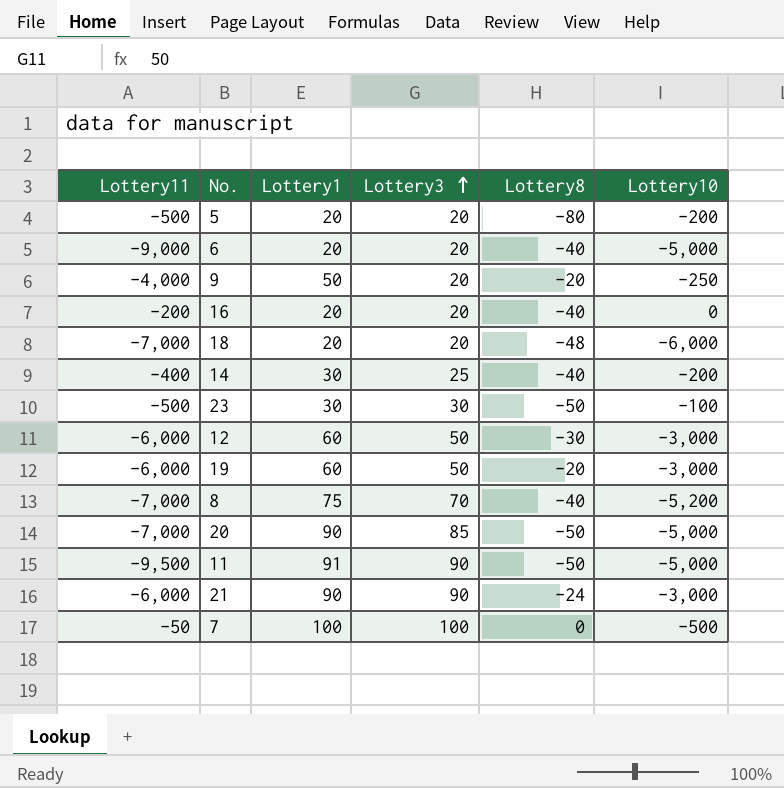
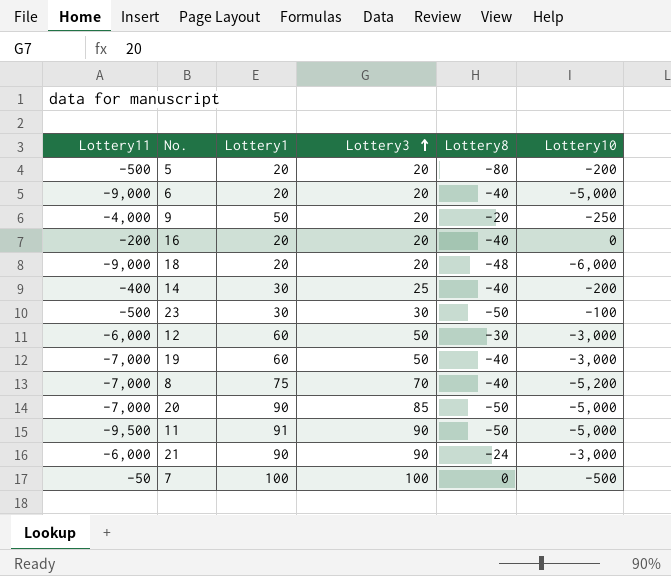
18 | Lottery11: -7,000 -> -9,000
19 | Lottery11: -6,000 -> -7,000
19 | Lottery8: -20 -> -40

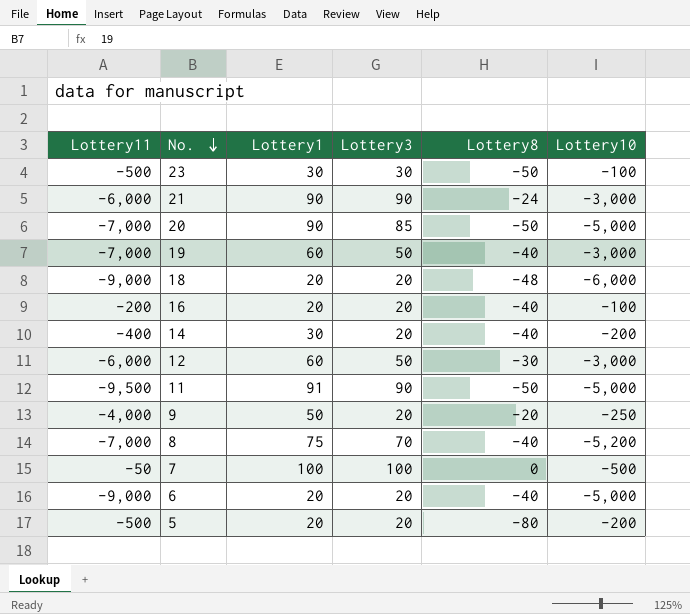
row order: Lottery3 ascending -> No. descending
16 | Lottery10: 0 -> -100
14 | Lottery3: 25 -> 20

